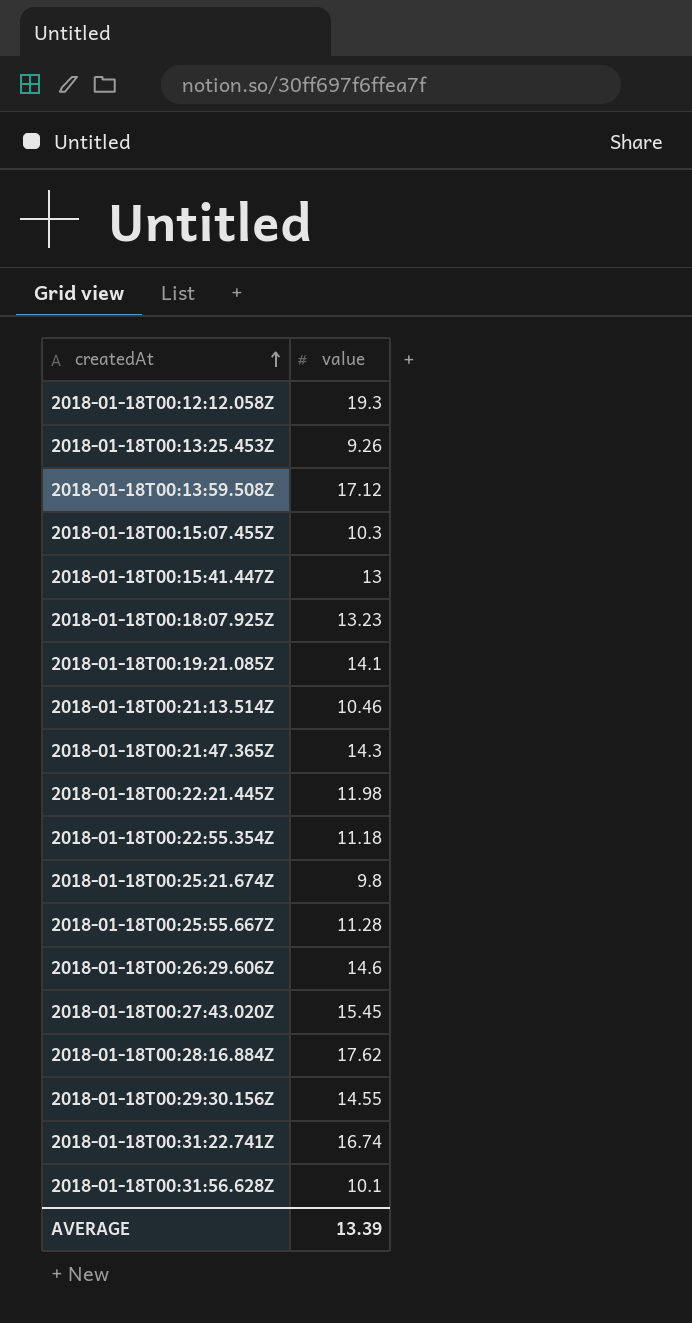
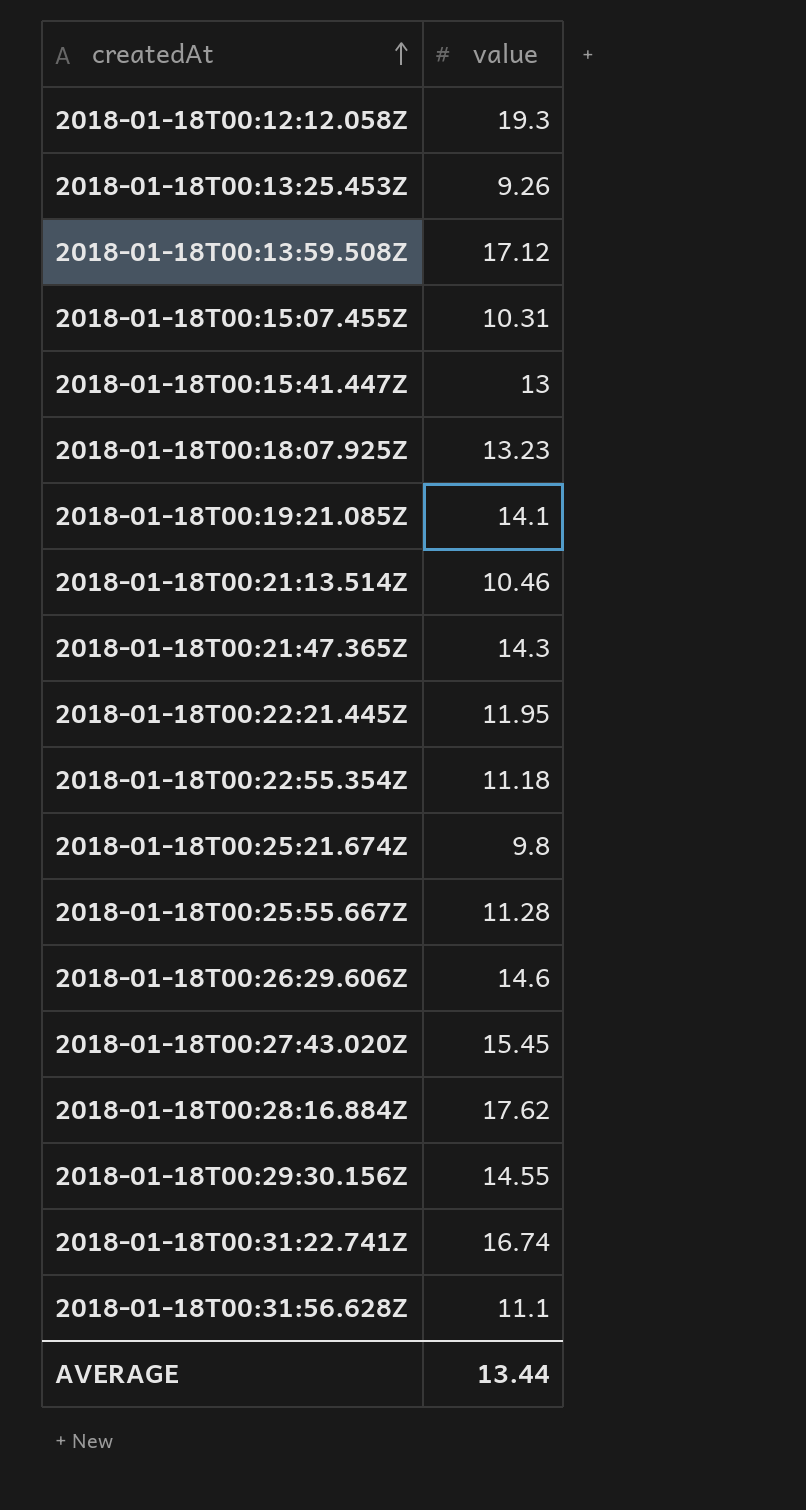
2018-01-18T00:15:07.455Z | value: 10.3 -> 10.31
2018-01-18T00:22:21.445Z | value: 11.98 -> 11.95
2018-01-18T00:31:56.628Z | value: 10.1 -> 11.1
AVERAGE | value: 13.39 -> 13.44

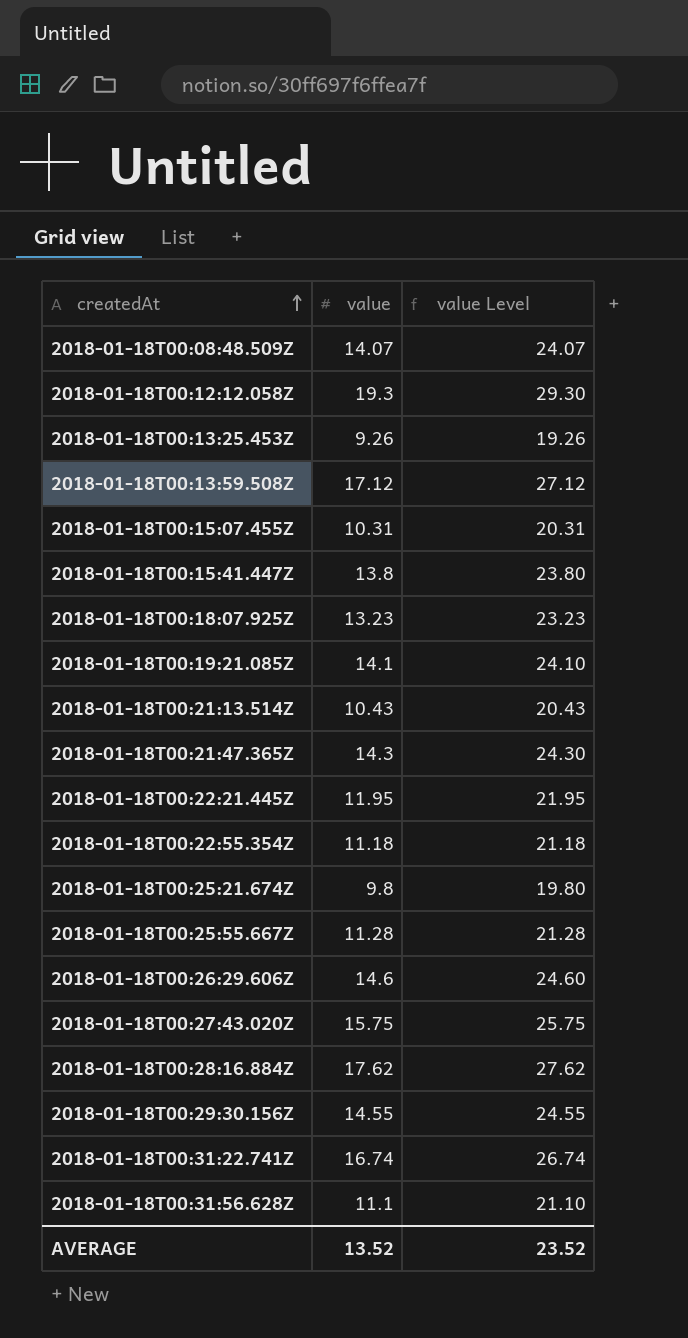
column value Level | formula: none -> [value] + 10
row 2018-01-18T00:08:48.509Z: none -> 14.07 | 24.07
2018-01-18T00:15:41.447Z | value: 13 -> 13.8
2018-01-18T00:21:13.514Z | value: 10.46 -> 10.43
2018-01-18T00:27:43.020Z | value: 15.45 -> 15.75
AVERAGE | value: 13.44 -> 13.52

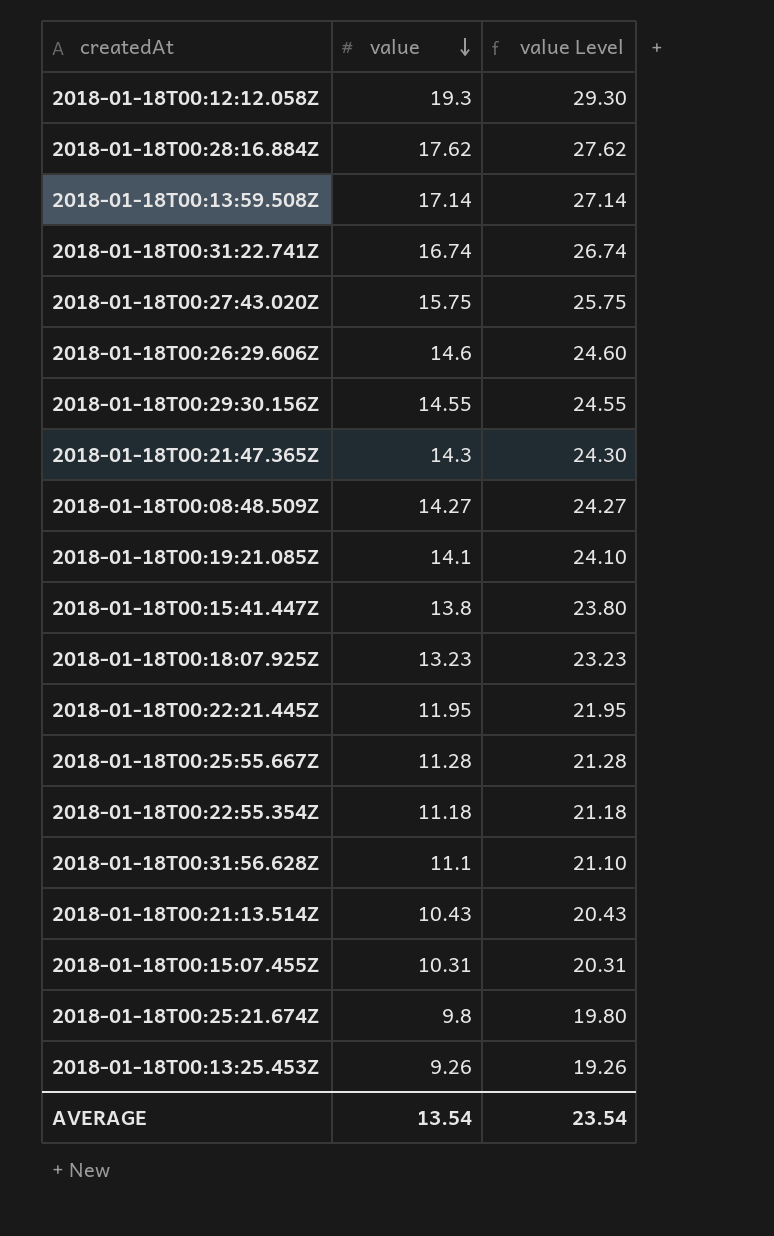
row order: createdAt ascending -> value descending
2018-01-18T00:13:59.508Z | value: 17.12 -> 17.14
2018-01-18T00:13:59.508Z | value Level: 27.12 -> 27.14
2018-01-18T00:08:48.509Z | value: 14.07 -> 14.27
2018-01-18T00:08:48.509Z | value Level: 24.07 -> 24.27
AVERAGE | value: 13.52 -> 13.54
AVERAGE | value Level: 23.52 -> 23.54

